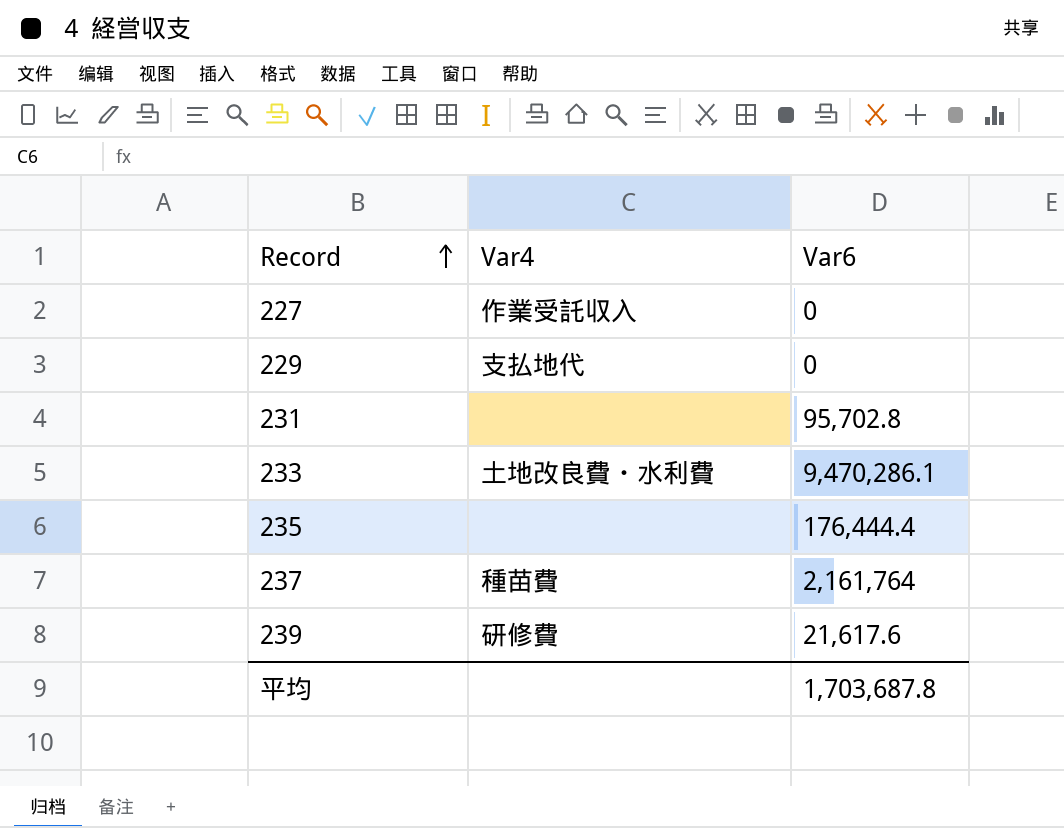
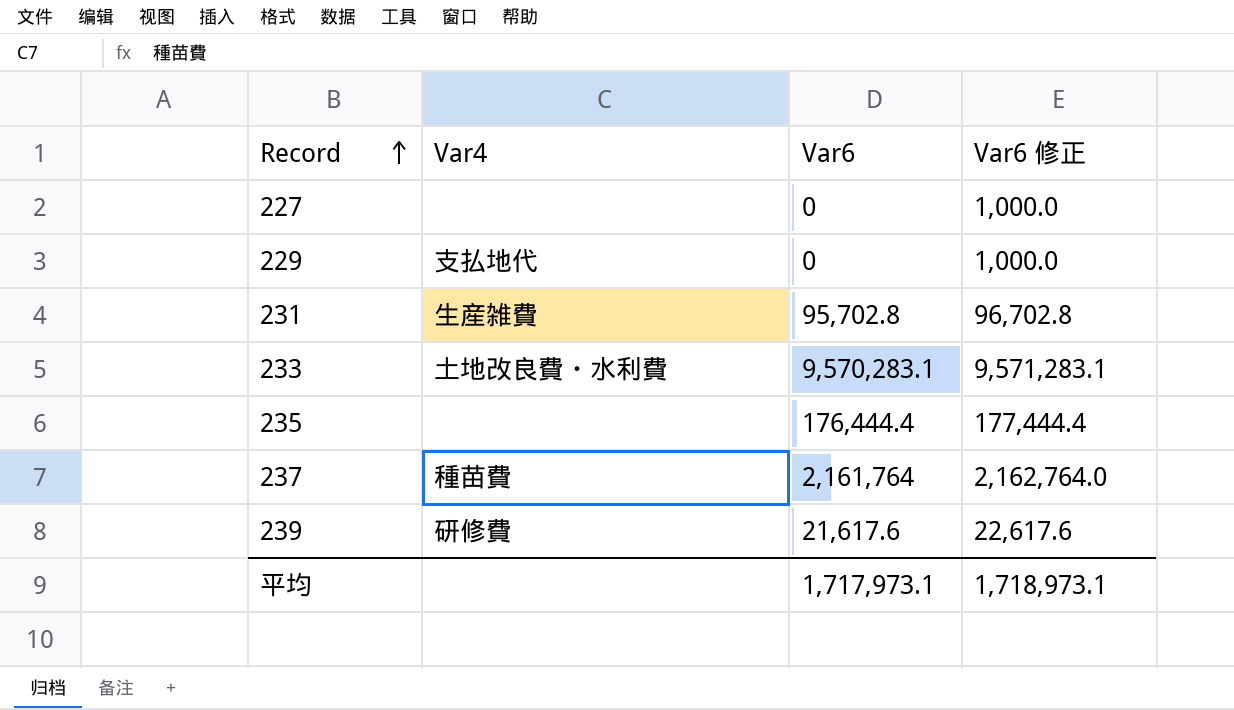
column Var6 修正 | formula: none -> [Var6] + 1000
227 | Var4: 作業受託収入 -> none
231 | Var4: none -> 生産雑費
233 | Var6: 9,470,286.1 -> 9,570,283.1
平均 | Var6: 1,703,687.8 -> 1,717,973.1

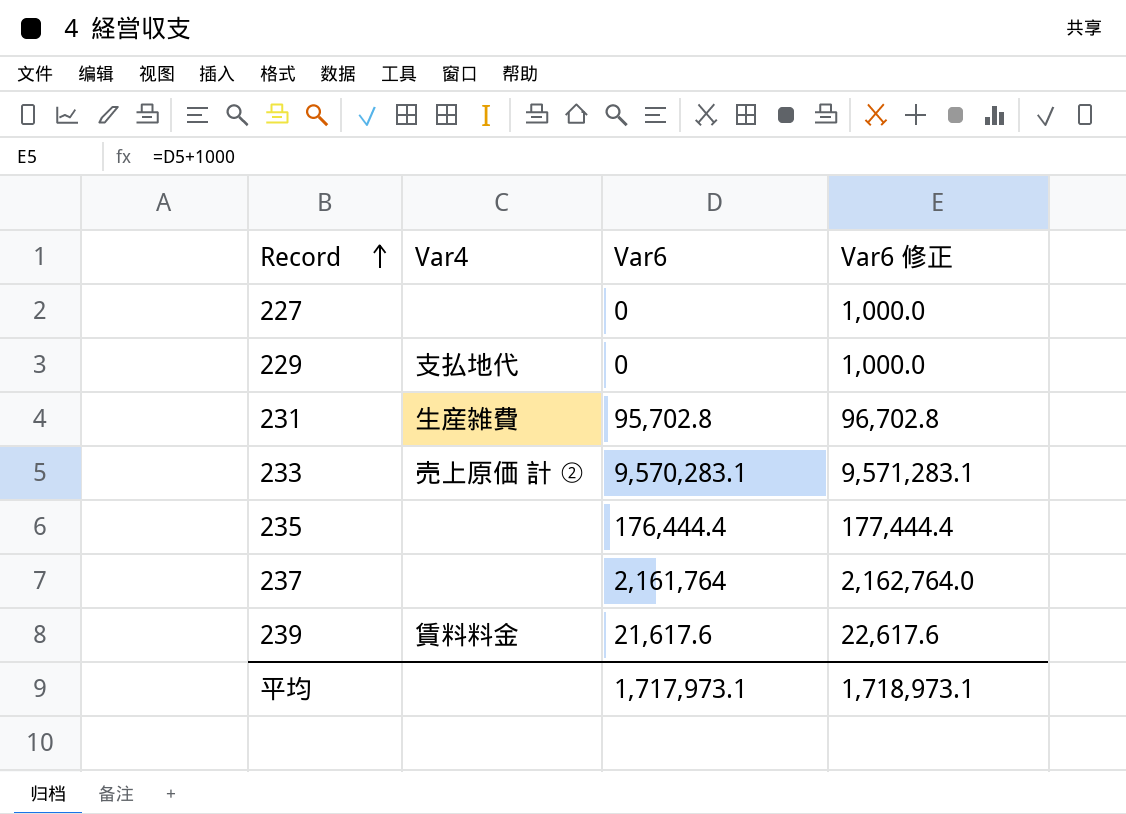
233 | Var4: 土地改良費・水利費 -> 売上原価 計 ②
237 | Var4: 種苗費 -> none
239 | Var4: 研修費 -> 賃料料金

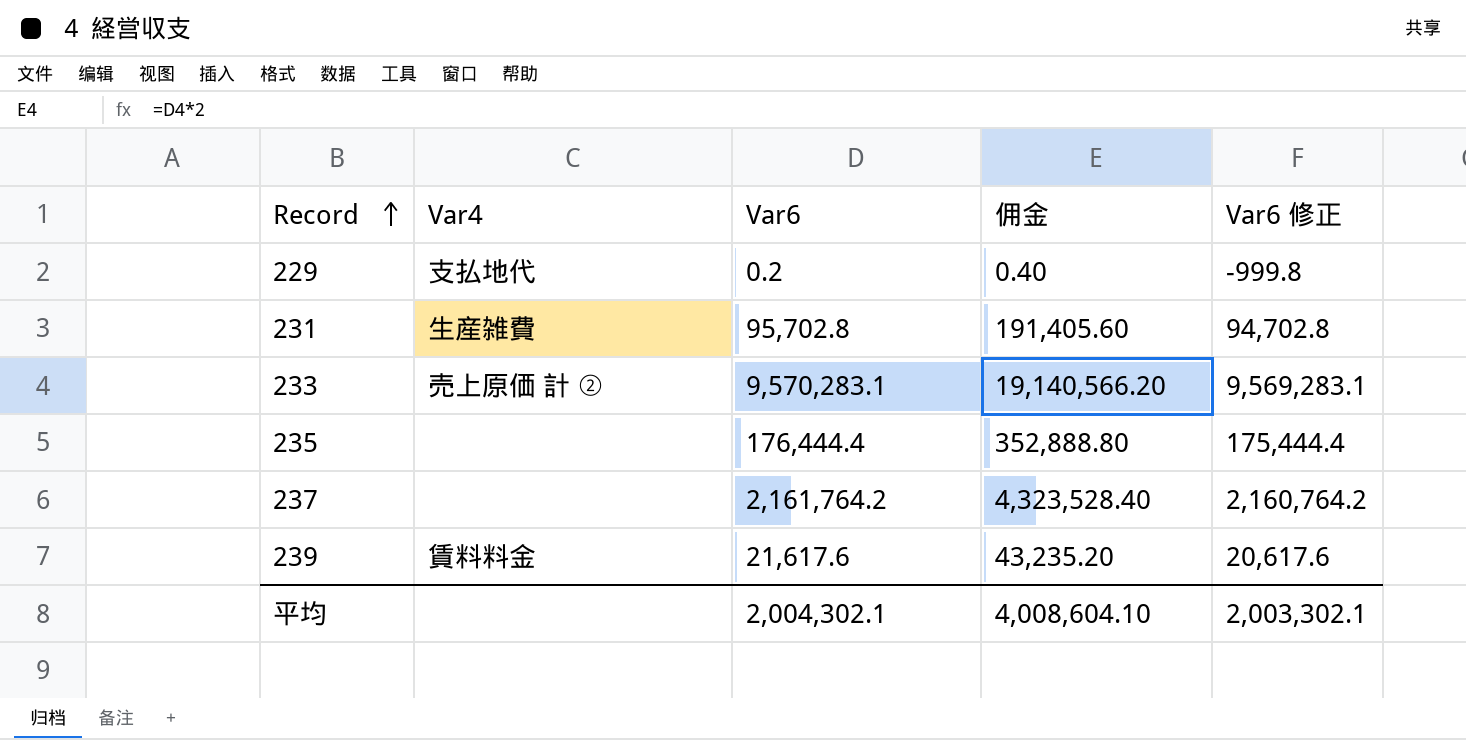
column 佣金 | formula: none -> [Var6] * 2
column Var6 修正 | formula: [Var6] + 1000 -> [Var6] - 1000
row 227: none | 0 | 1,000.0 -> none
229 | Var6: 0 -> 0.2
237 | Var6: 2,161,764 -> 2,161,764.2
平均 | Var6: 1,717,973.1 -> 2,004,302.1
平均 | Var6 修正: 1,718,973.1 -> 2,003,302.1

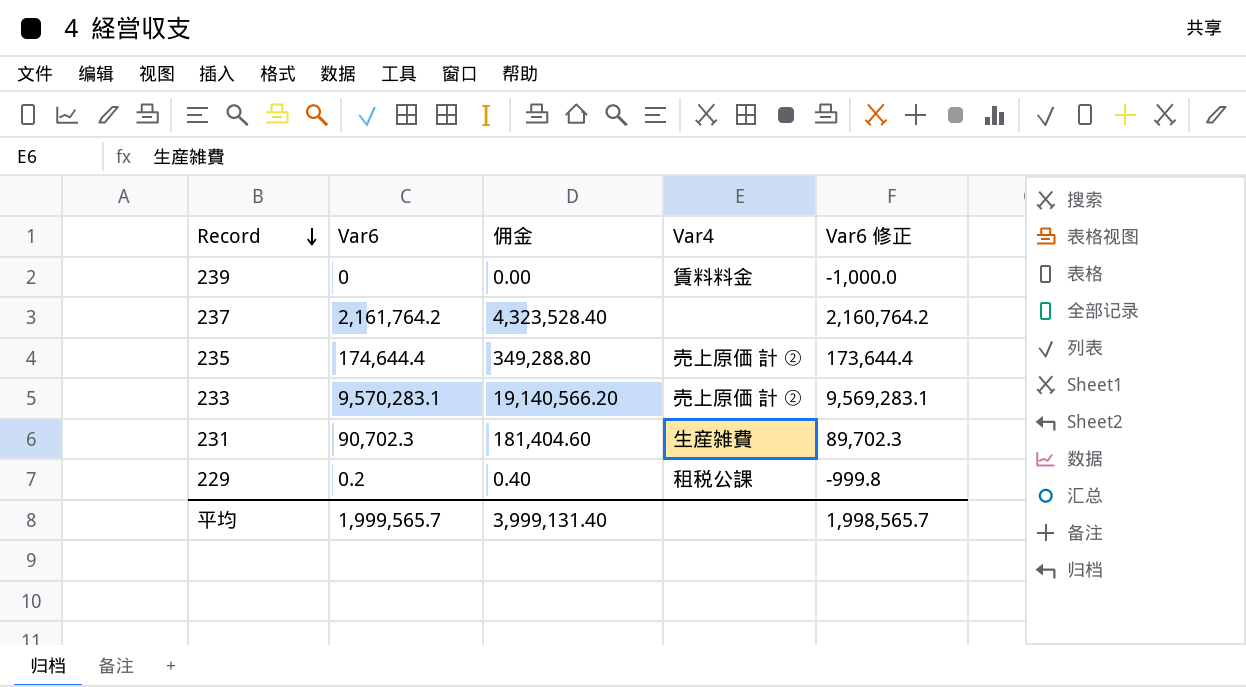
row order: Record ascending -> Record descending
column Var4 | position: 2 -> 4
239 | Var6: 21,617.6 -> 0
239 | 佣金: 43,235.20 -> 0.00
239 | Var6 修正: 20,617.6 -> -1,000.0
235 | Var6: 176,444.4 -> 174,644.4
235 | 佣金: 352,888.80 -> 349,288.80
235 | Var4: none -> 売上原価 計 ②
235 | Var6 修正: 175,444.4 -> 173,644.4
231 | Var6: 95,702.8 -> 90,702.3
231 | 佣金: 191,405.60 -> 181,404.60
231 | Var6 修正: 94,702.8 -> 89,702.3
229 | Var4: 支払地代 -> 租税公課
平均 | Var6: 2,004,302.1 -> 1,999,565.7
平均 | 佣金: 4,008,604.10 -> 3,999,131.40
平均 | Var6 修正: 2,003,302.1 -> 1,998,565.7

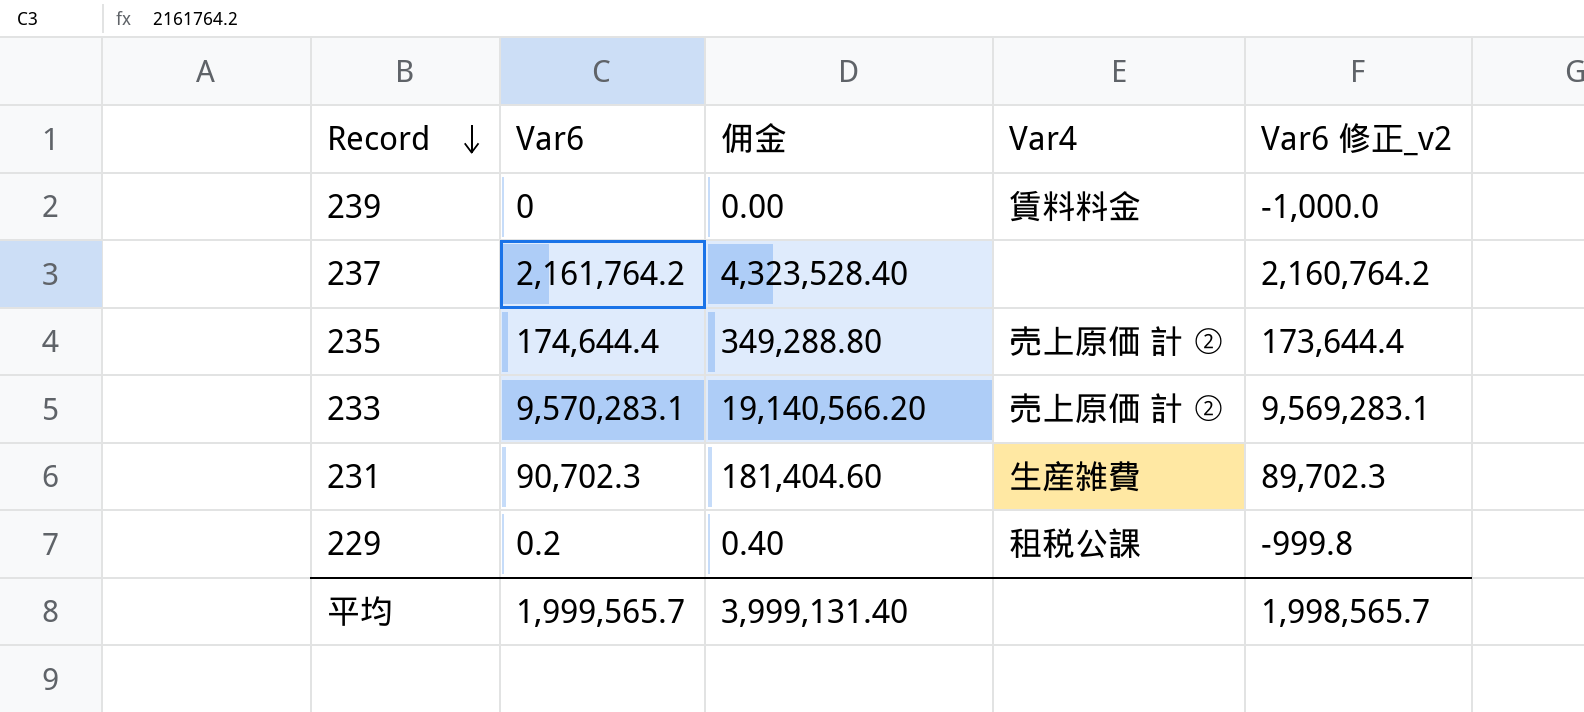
column name: Var6 修正 -> Var6 修正_v2

